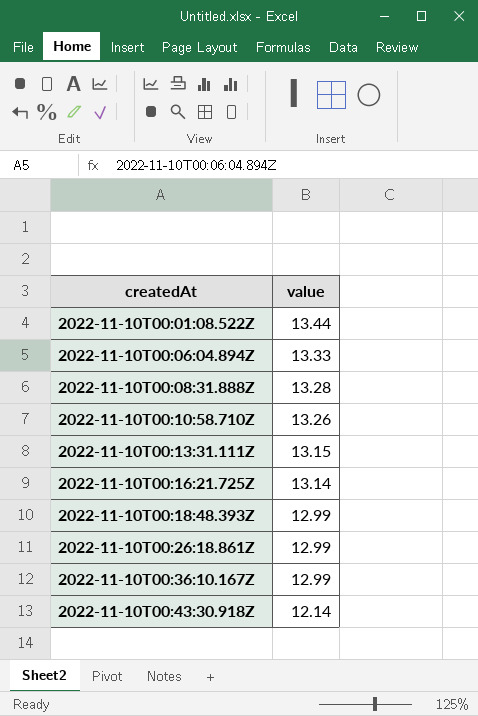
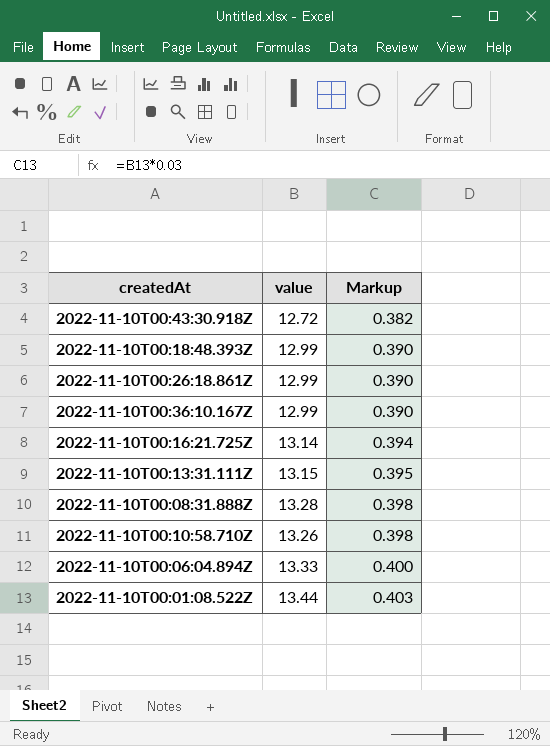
row order: createdAt ascending -> Markup ascending
column Markup | formula: none -> [value] * 0.03
2022-11-10T00:43:30.918Z | value: 12.14 -> 12.72

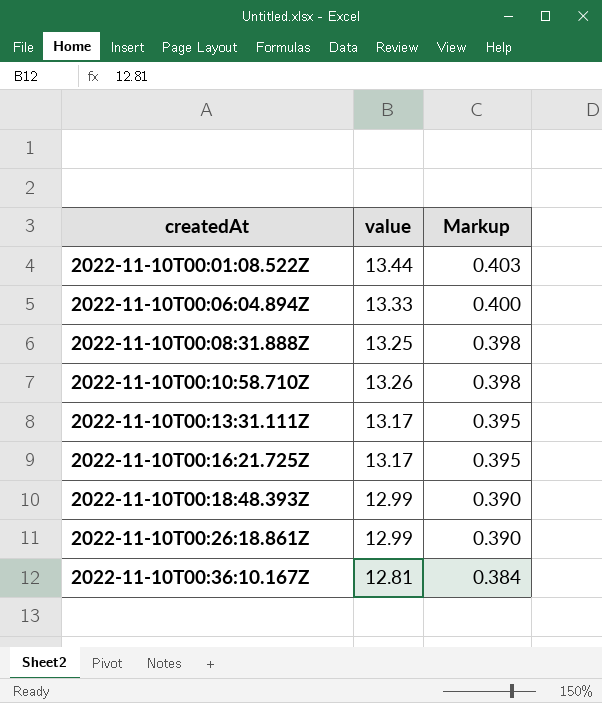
row order: Markup ascending -> createdAt ascending
row 2022-11-10T00:43:30.918Z: 12.72 | 0.382 -> none
2022-11-10T00:08:31.888Z | value: 13.28 -> 13.25
2022-11-10T00:13:31.111Z | value: 13.15 -> 13.17
2022-11-10T00:16:21.725Z | value: 13.14 -> 13.17
2022-11-10T00:16:21.725Z | Markup: 0.394 -> 0.395
2022-11-10T00:36:10.167Z | value: 12.99 -> 12.81
2022-11-10T00:36:10.167Z | Markup: 0.390 -> 0.384

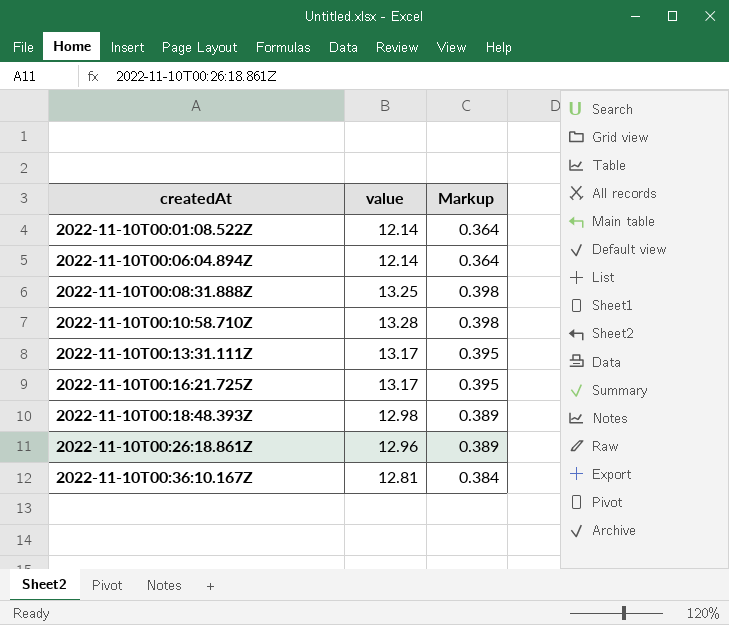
2022-11-10T00:01:08.522Z | value: 13.44 -> 12.14
2022-11-10T00:01:08.522Z | Markup: 0.403 -> 0.364
2022-11-10T00:06:04.894Z | value: 13.33 -> 12.14
2022-11-10T00:06:04.894Z | Markup: 0.400 -> 0.364
2022-11-10T00:10:58.710Z | value: 13.26 -> 13.28
2022-11-10T00:18:48.393Z | value: 12.99 -> 12.98
2022-11-10T00:18:48.393Z | Markup: 0.390 -> 0.389
2022-11-10T00:26:18.861Z | value: 12.99 -> 12.96
2022-11-10T00:26:18.861Z | Markup: 0.390 -> 0.389

